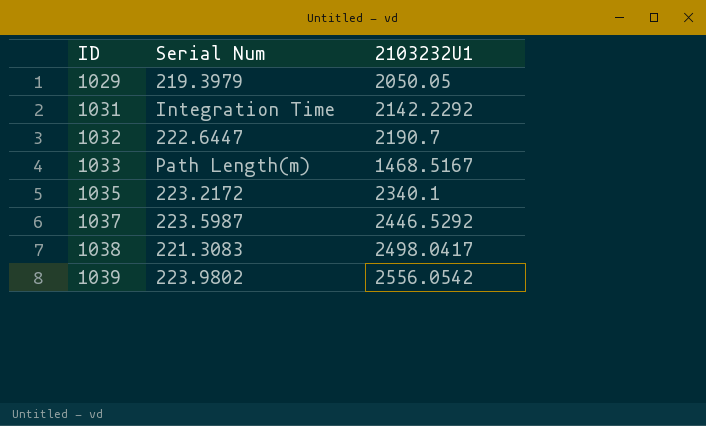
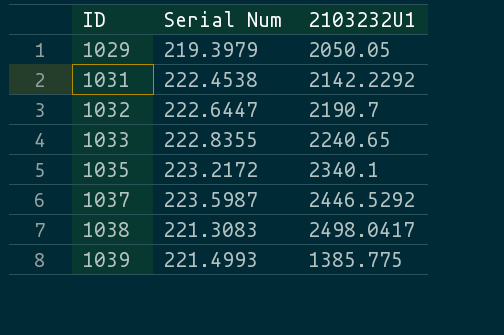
1031 | Serial Num: Integration Time -> 222.4538
1033 | Serial Num: Path Length(m) -> 222.8355
1033 | 2103232U1: 1468.5167 -> 2240.65
1039 | Serial Num: 223.9802 -> 221.4993
1039 | 2103232U1: 2556.0542 -> 1385.775

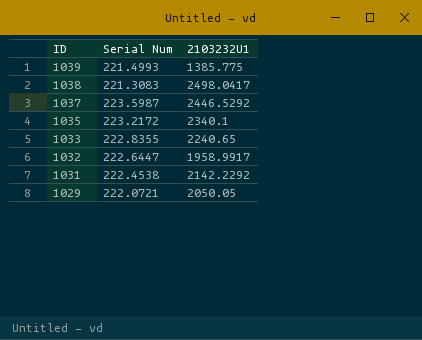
row order: ID ascending -> ID descending
1032 | 2103232U1: 2190.7 -> 1958.9917
1029 | Serial Num: 219.3979 -> 222.0721

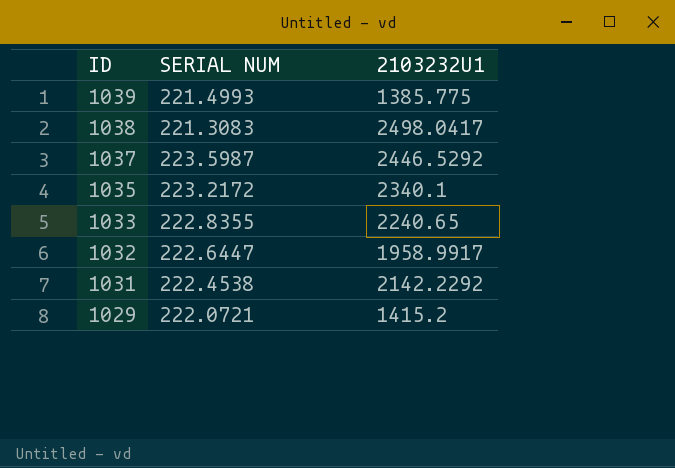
column name: Serial Num -> SERIAL NUM
1029 | 2103232U1: 2050.05 -> 1415.2

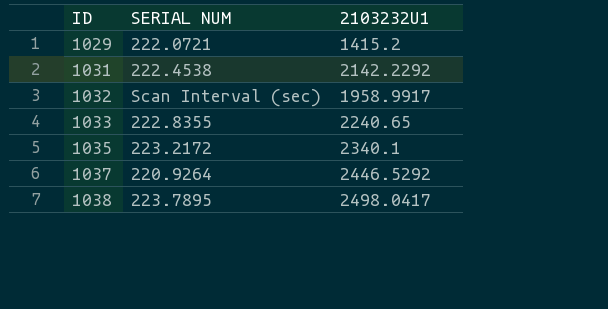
row order: ID descending -> ID ascending
row 1039: 221.4993 | 1385.775 -> none
1032 | SERIAL NUM: 222.6447 -> Scan Interval (sec)
1037 | SERIAL NUM: 223.5987 -> 220.9264
1038 | SERIAL NUM: 221.3083 -> 223.7895

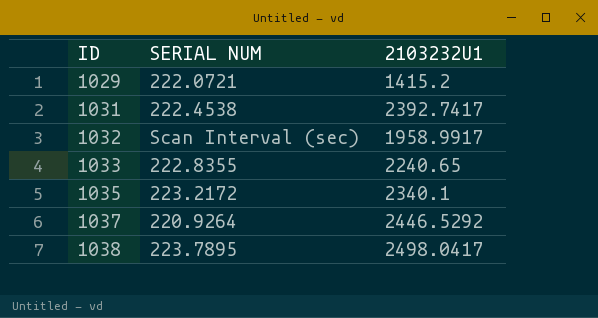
1031 | 2103232U1: 2142.2292 -> 2392.7417

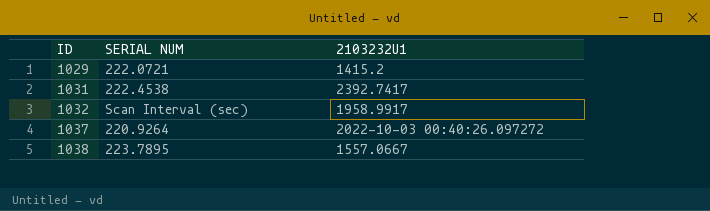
row 1033: 222.8355 | 2240.65 -> none
row 1035: 223.2172 | 2340.1 -> none
1037 | 2103232U1: 2446.5292 -> 2022-10-03 00:40:26.097272
1038 | 2103232U1: 2498.0417 -> 1557.0667

